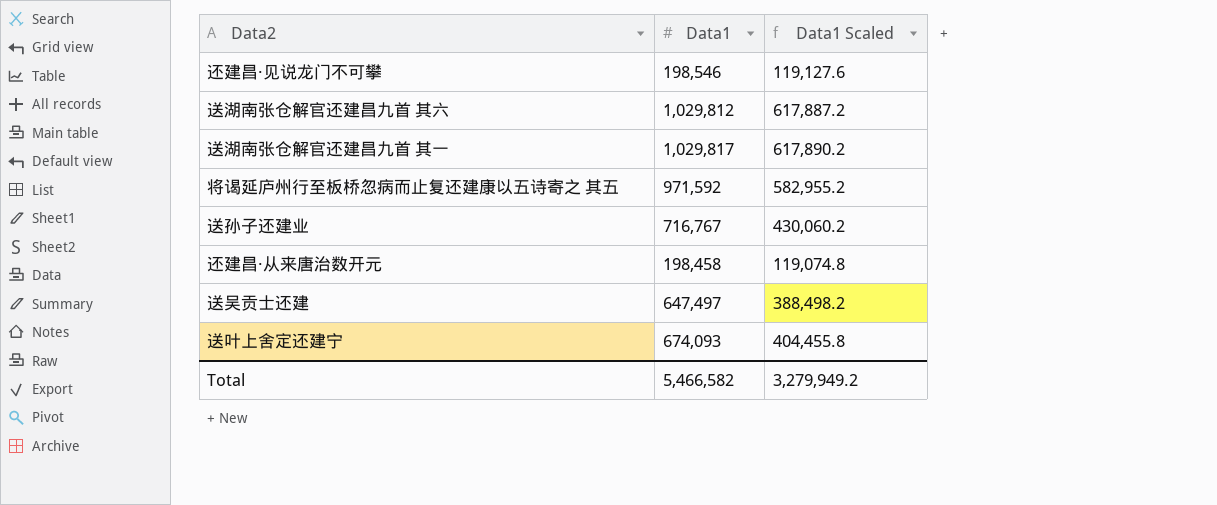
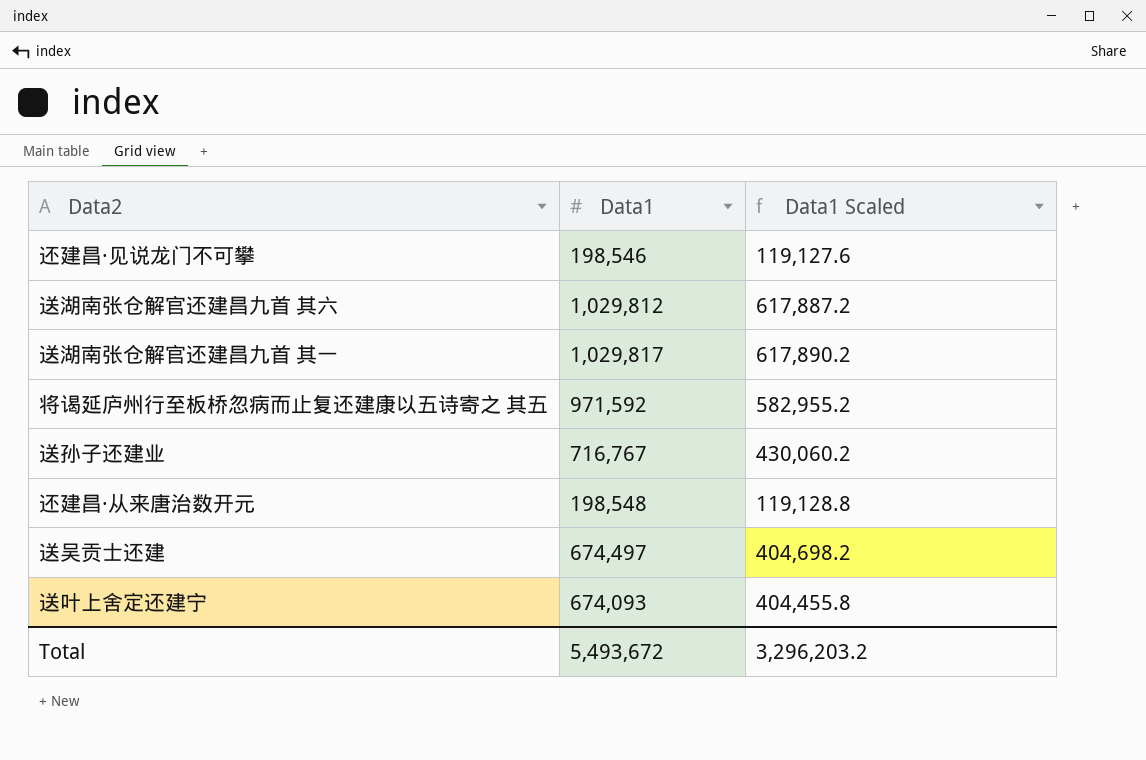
还建昌·从来唐治数开元 | Data1: 198,458 -> 198,548
还建昌·从来唐治数开元 | Data1 Scaled: 119,074.8 -> 119,128.8
送吴贡士还建 | Data1: 647,497 -> 674,497
送吴贡士还建 | Data1 Scaled: 388,498.2 -> 404,698.2
Total | Data1: 5,466,582 -> 5,493,672
Total | Data1 Scaled: 3,279,949.2 -> 3,296,203.2

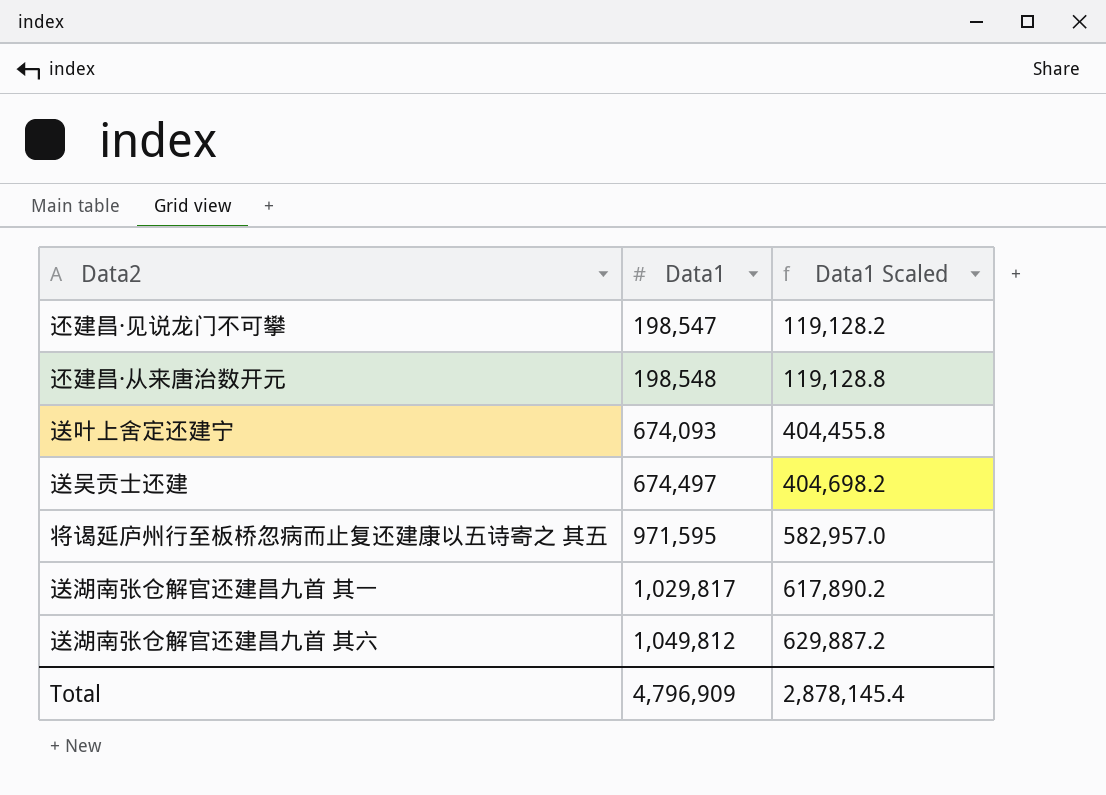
row order: none -> Data1 ascending
row 送孙子还建业: 716,767 | 430,060.2 -> none
还建昌·见说龙门不可攀 | Data1: 198,546 -> 198,547
还建昌·见说龙门不可攀 | Data1 Scaled: 119,127.6 -> 119,128.2
将谒延庐州行至板桥忽病而止复还建康以五诗寄之 其五 | Data1: 971,592 -> 971,595
将谒延庐州行至板桥忽病而止复还建康以五诗寄之 其五 | Data1 Scaled: 582,955.2 -> 582,957.0
送湖南张仓解官还建昌九首 其六 | Data1: 1,029,812 -> 1,049,812
送湖南张仓解官还建昌九首 其六 | Data1 Scaled: 617,887.2 -> 629,887.2
Total | Data1: 5,493,672 -> 4,796,909
Total | Data1 Scaled: 3,296,203.2 -> 2,878,145.4

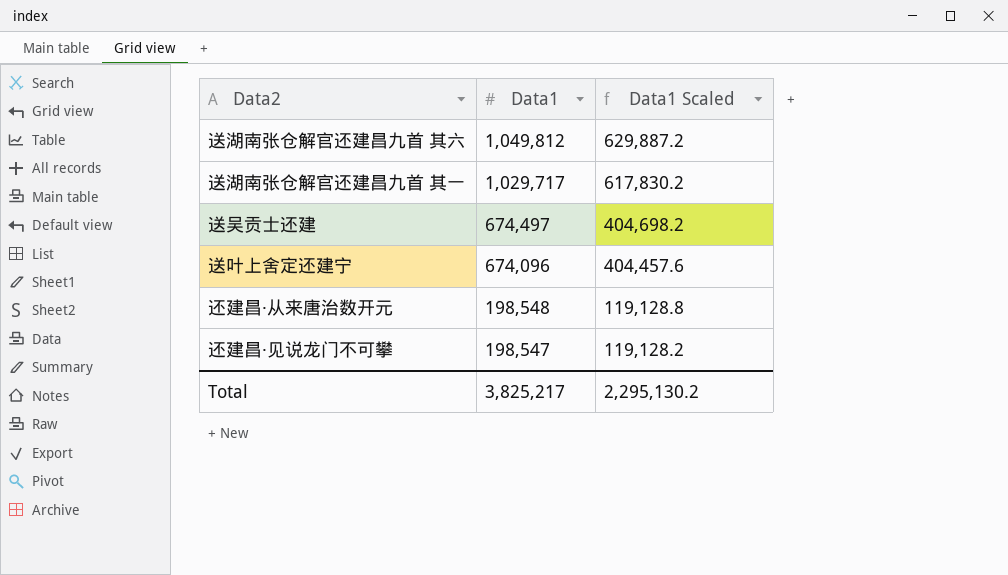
row order: Data1 ascending -> Data1 descending
row 将谒延庐州行至板桥忽病而止复还建康以五诗寄之 其五: 971,595 | 582,957.0 -> none
送湖南张仓解官还建昌九首 其一 | Data1: 1,029,817 -> 1,029,717
送湖南张仓解官还建昌九首 其一 | Data1 Scaled: 617,890.2 -> 617,830.2
送叶上舍定还建宁 | Data1: 674,093 -> 674,096
送叶上舍定还建宁 | Data1 Scaled: 404,455.8 -> 404,457.6
Total | Data1: 4,796,909 -> 3,825,217
Total | Data1 Scaled: 2,878,145.4 -> 2,295,130.2

